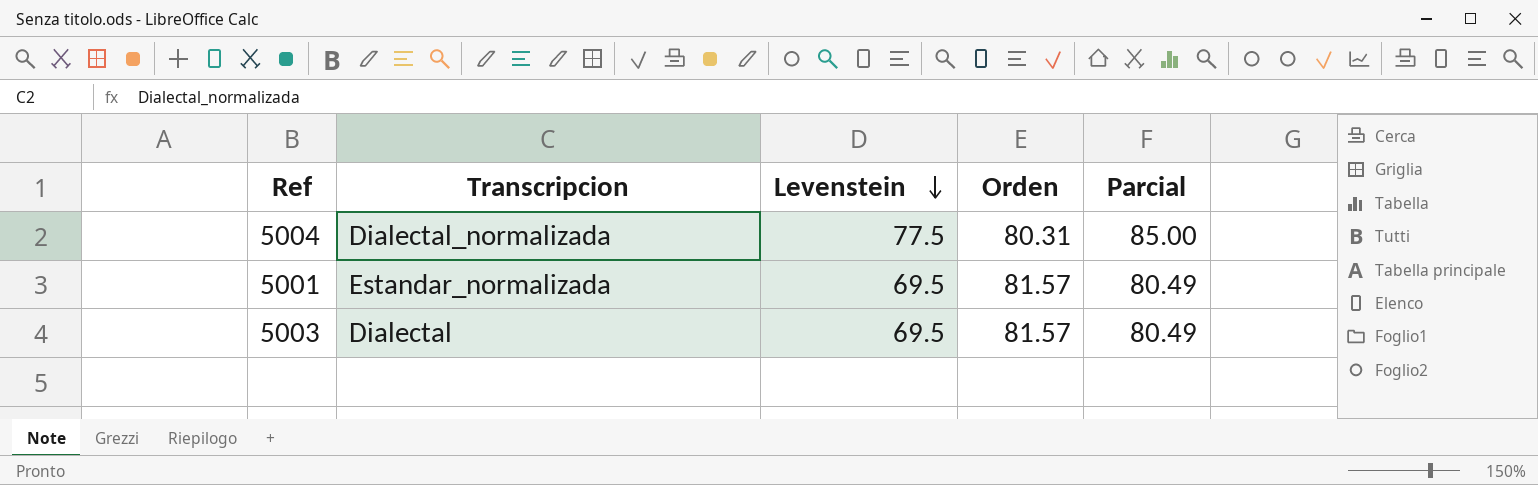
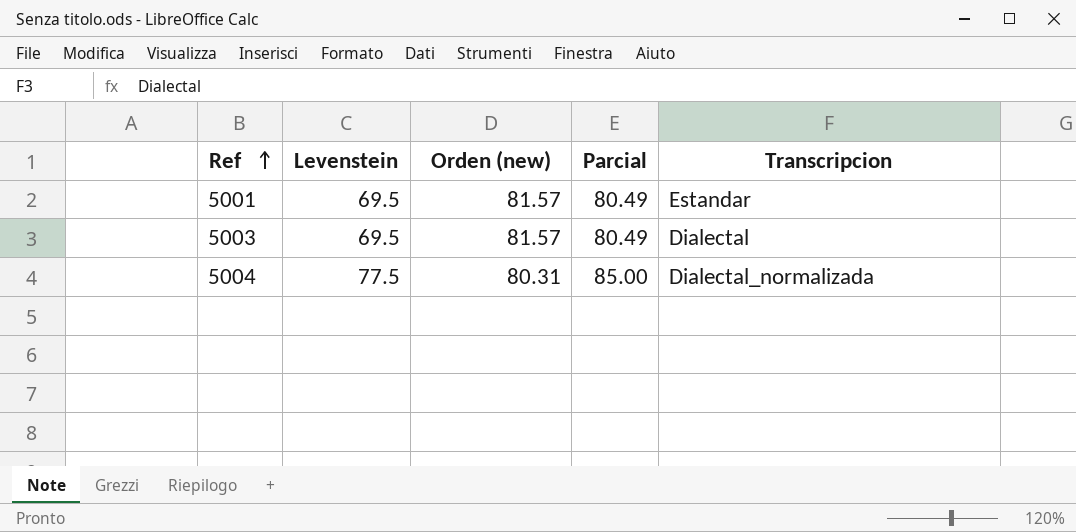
row order: Levenstein descending -> Ref ascending
column name: Orden -> Orden (new)
column Transcripcion | position: 2 -> 5
5001 | Transcripcion: Estandar_normalizada -> Estandar

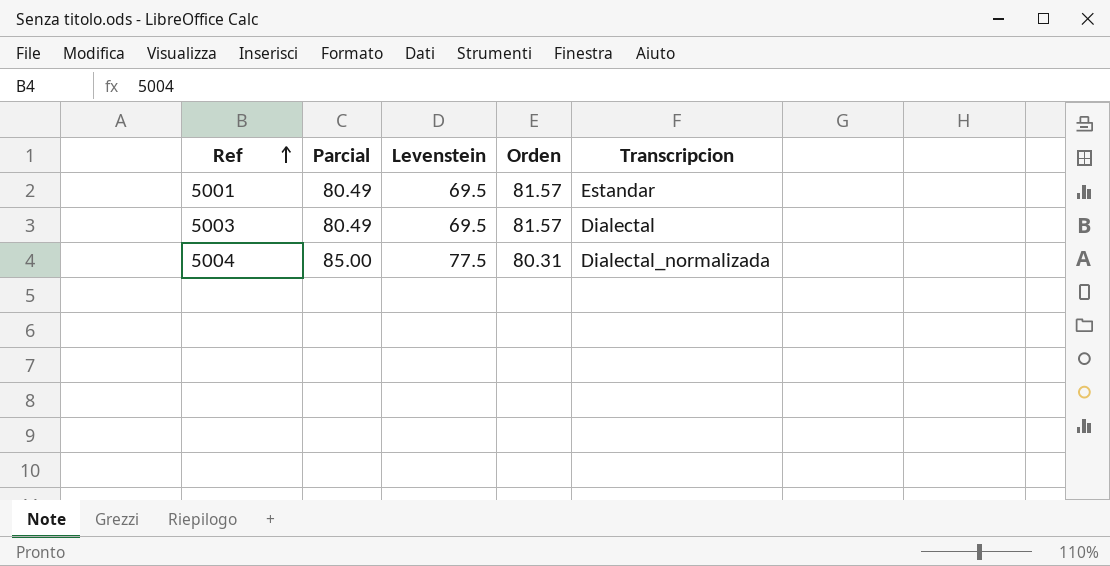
column Parcial | position: 4 -> 2
column name: Orden (new) -> Orden

